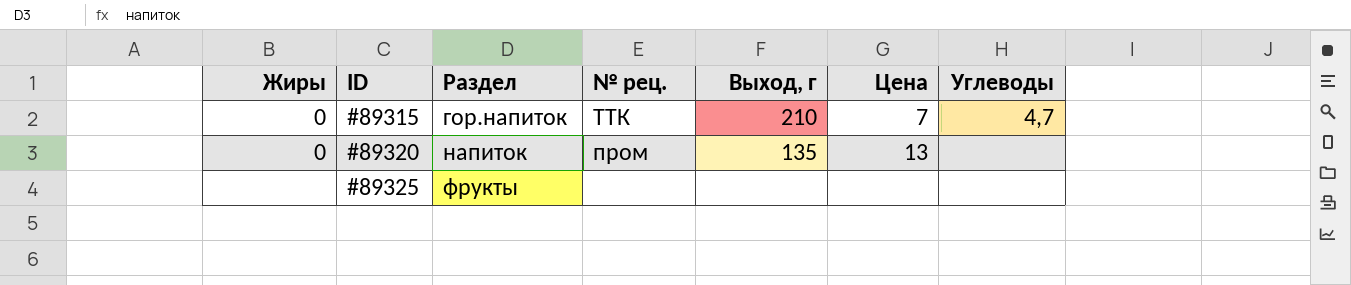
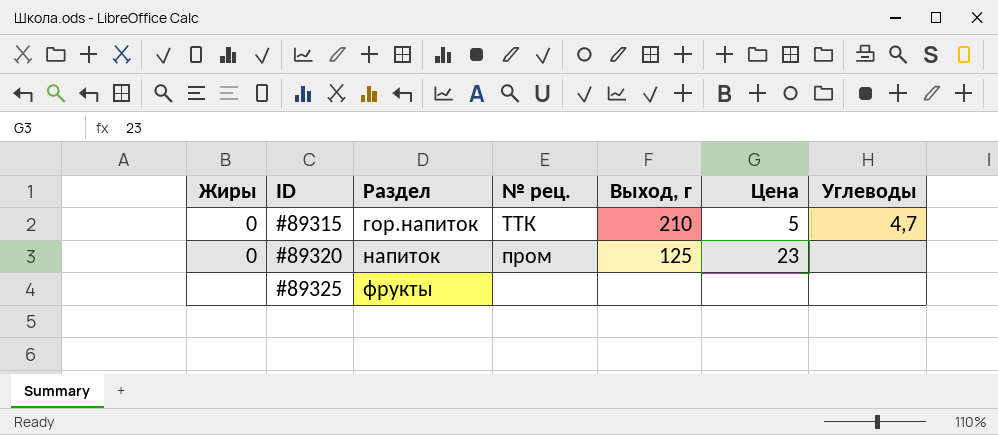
#89315 | Цена: 7 -> 5
#89320 | Выход, г: 135 -> 125
#89320 | Цена: 13 -> 23

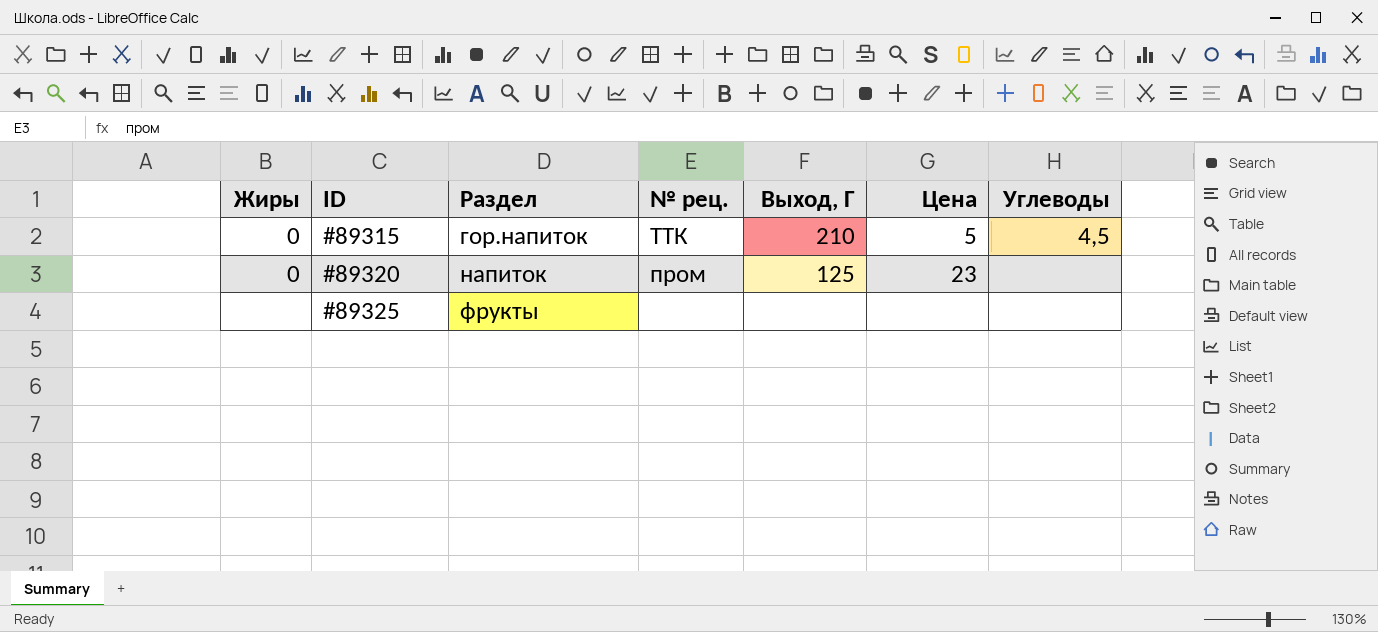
column name: Выход, г -> Выход, Г
#89315 | Углеводы: 4,7 -> 4,5

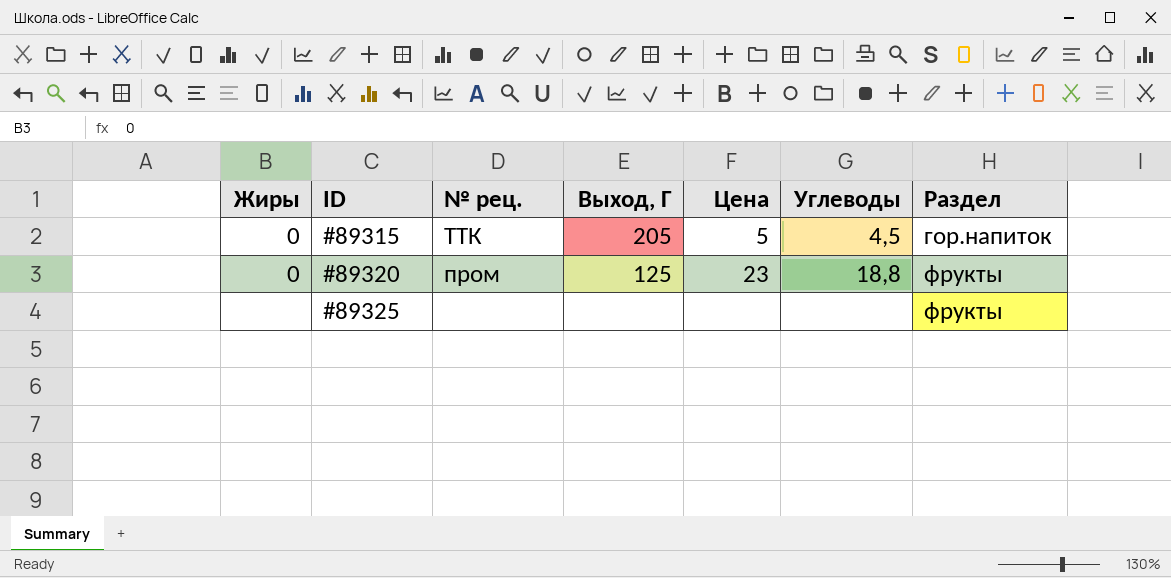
column Раздел | position: 3 -> 7
#89315 | Выход, Г: 210 -> 205
#89320 | Углеводы: none -> 18,8
#89320 | Раздел: напиток -> фрукты

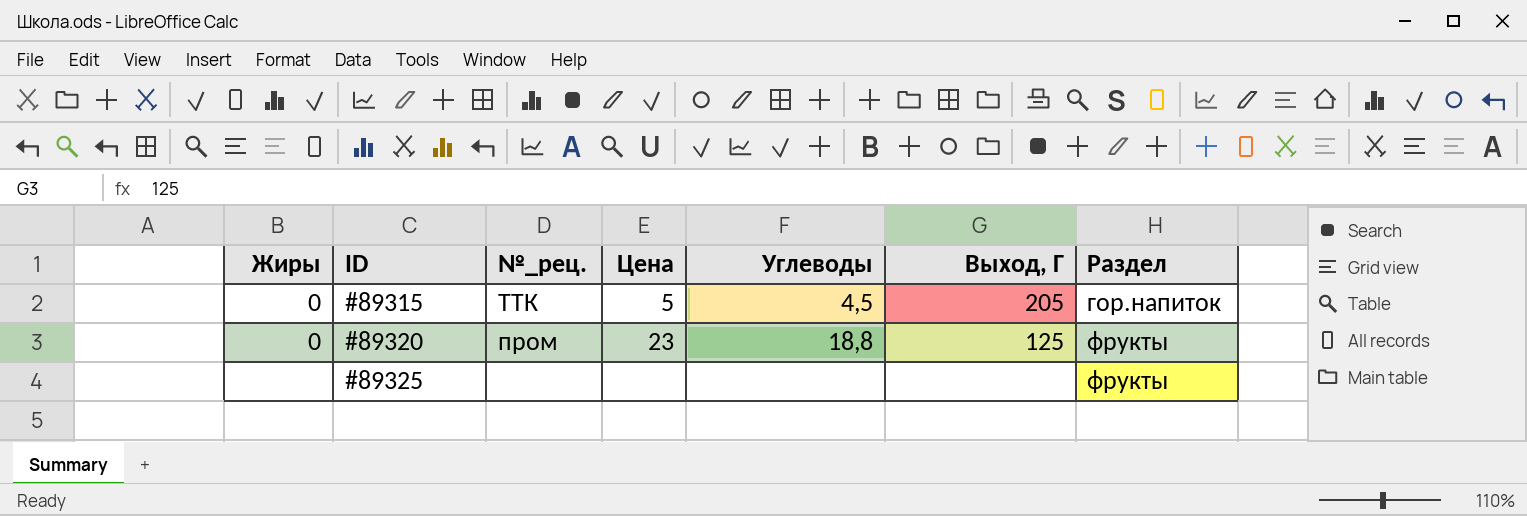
column name: № рец. -> №_рец.
column Выход, Г | position: 4 -> 6

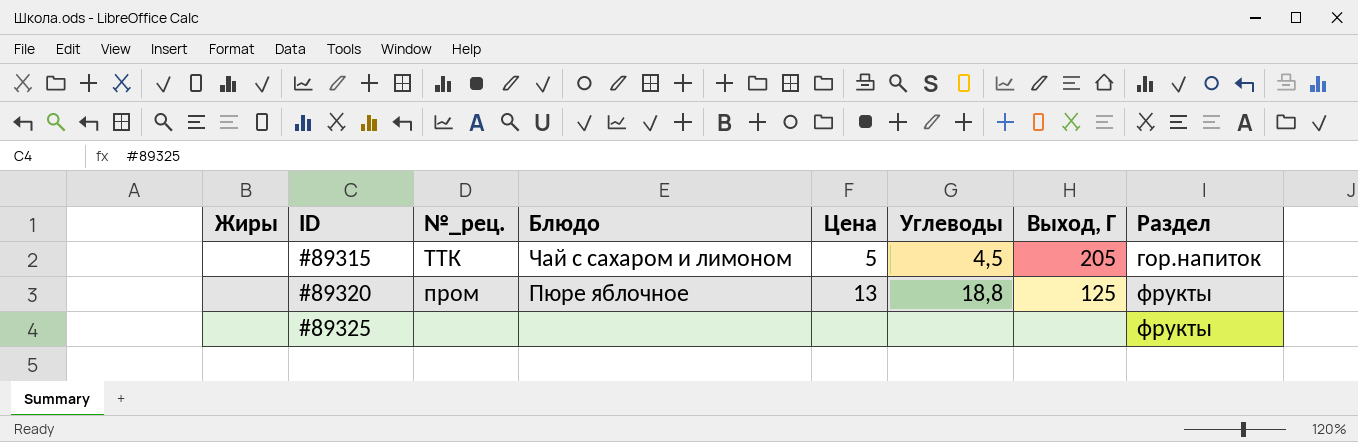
column Блюдо | position: none -> 4
#89315 | Жиры: 0 -> none
#89320 | Жиры: 0 -> none
#89320 | Цена: 23 -> 13

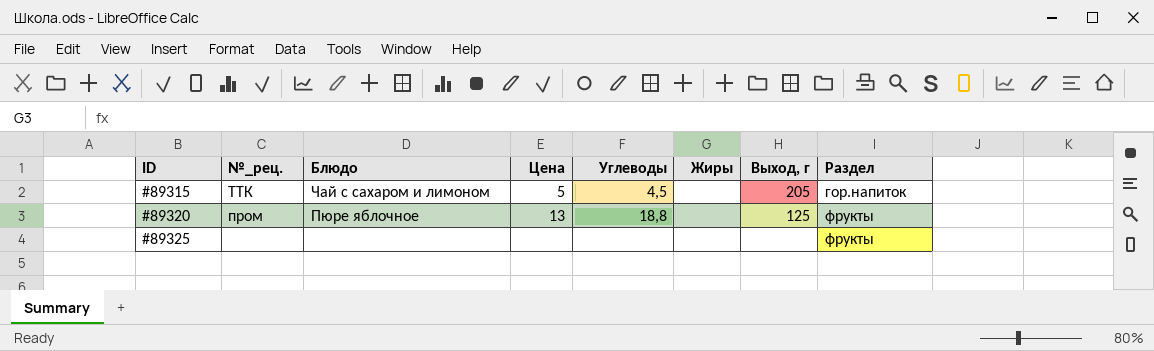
column Жиры | position: 1 -> 6
column name: Выход, Г -> Выход, г

